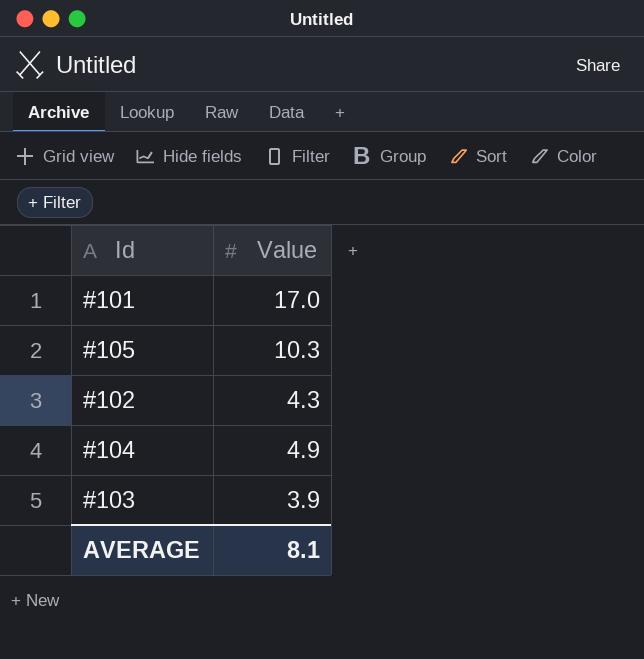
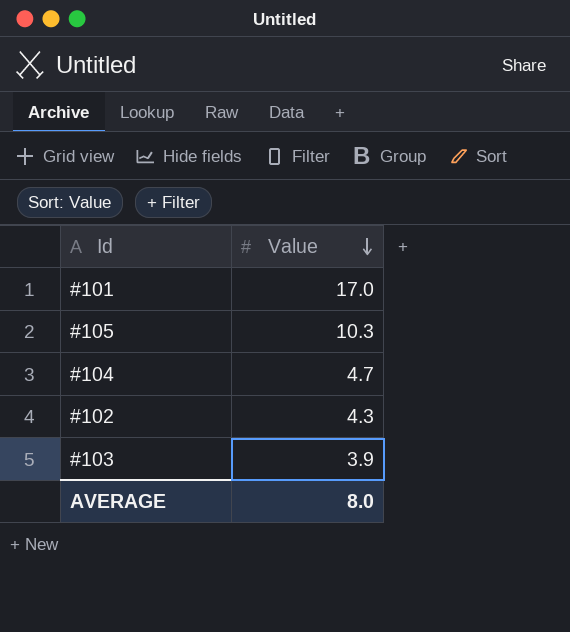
row order: none -> Value descending
#104 | Value: 4.9 -> 4.7
AVERAGE | Value: 8.1 -> 8.0

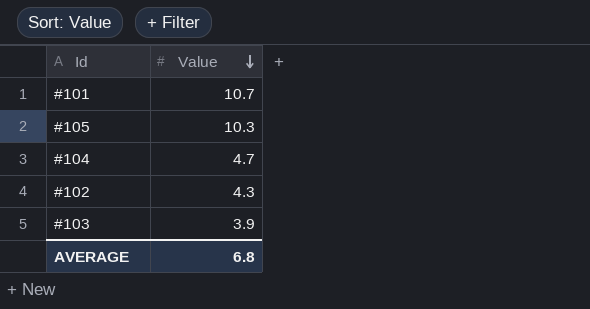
#101 | Value: 17.0 -> 10.7
AVERAGE | Value: 8.0 -> 6.8

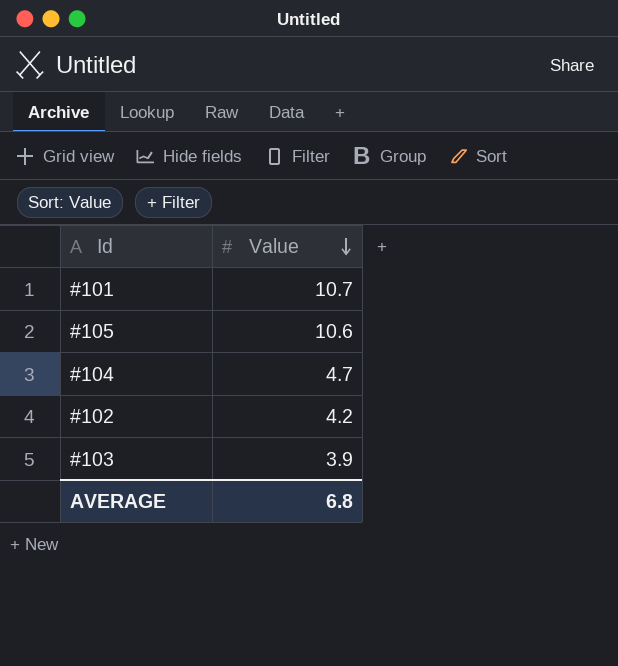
#105 | Value: 10.3 -> 10.6
#102 | Value: 4.3 -> 4.2

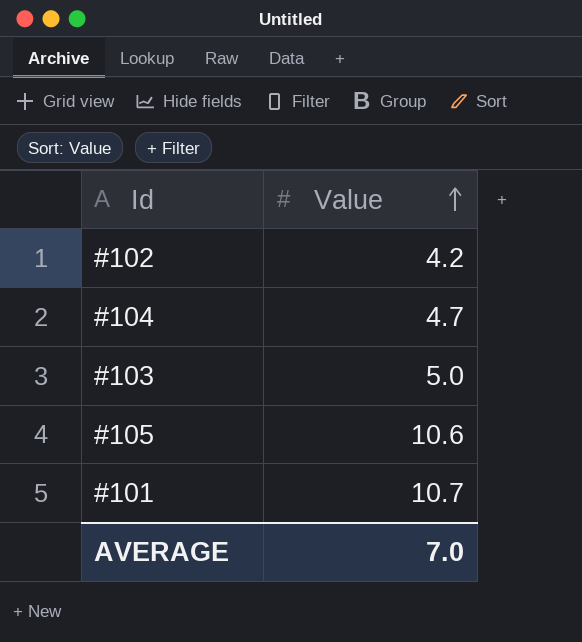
row order: Value descending -> Value ascending
#103 | Value: 3.9 -> 5.0
AVERAGE | Value: 6.8 -> 7.0

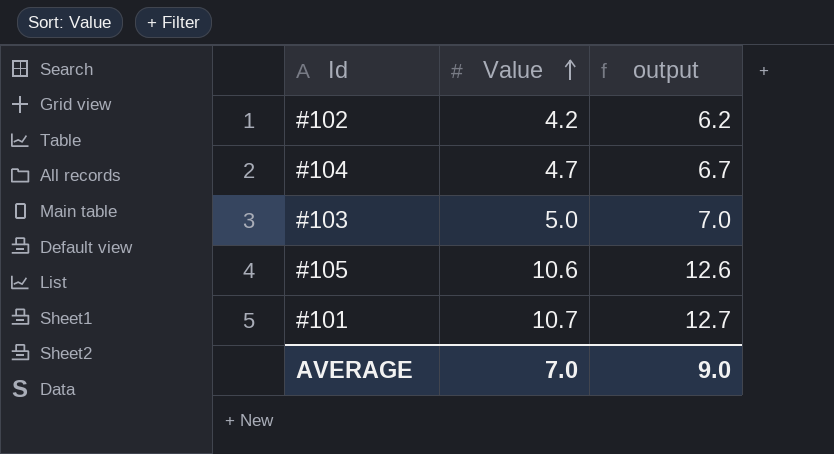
column output | formula: none -> [Value] + 2

